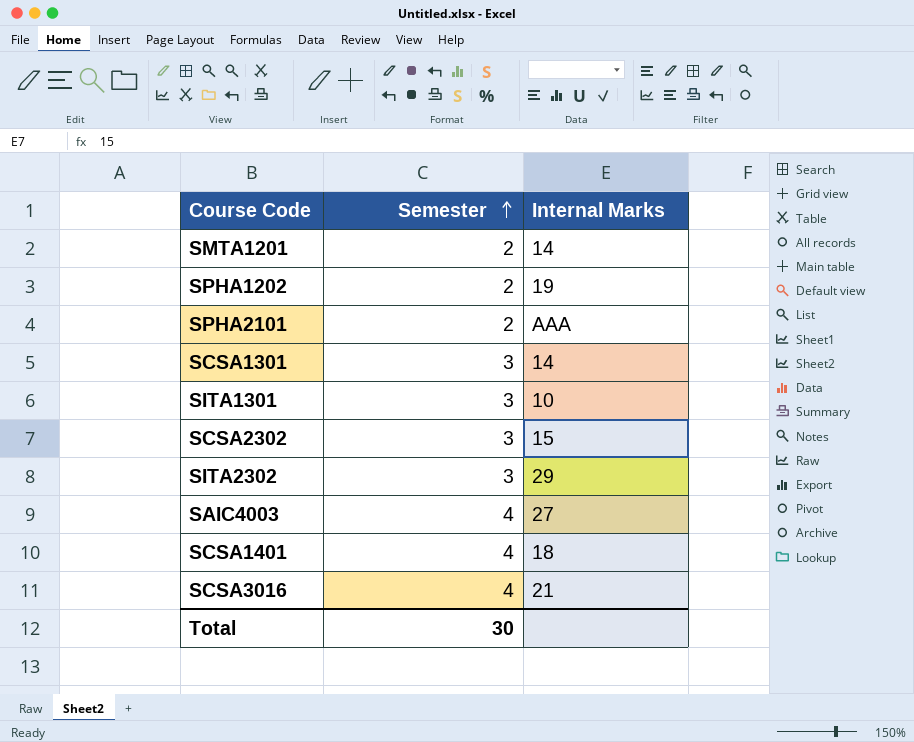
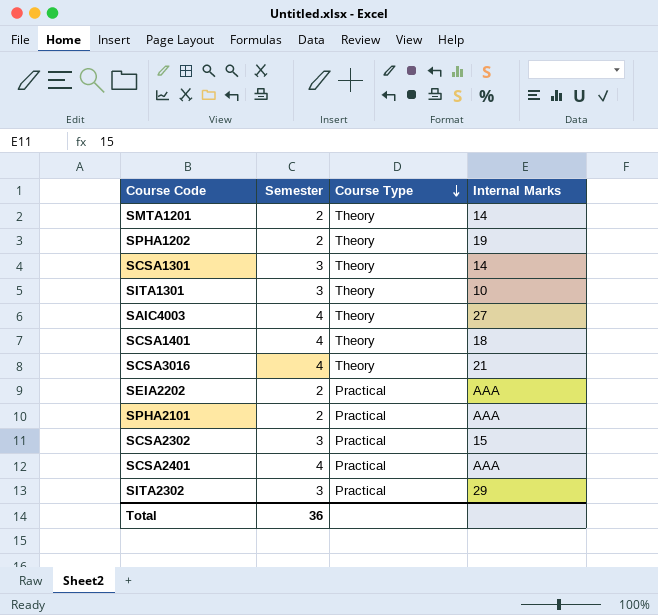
row order: Semester ascending -> Course Type descending
column Course Type | position: none -> 3
row SEIA2202: none -> 2 | Practical | AAA
row SCSA2401: none -> 4 | Practical | AAA
Total | Semester: 30 -> 36

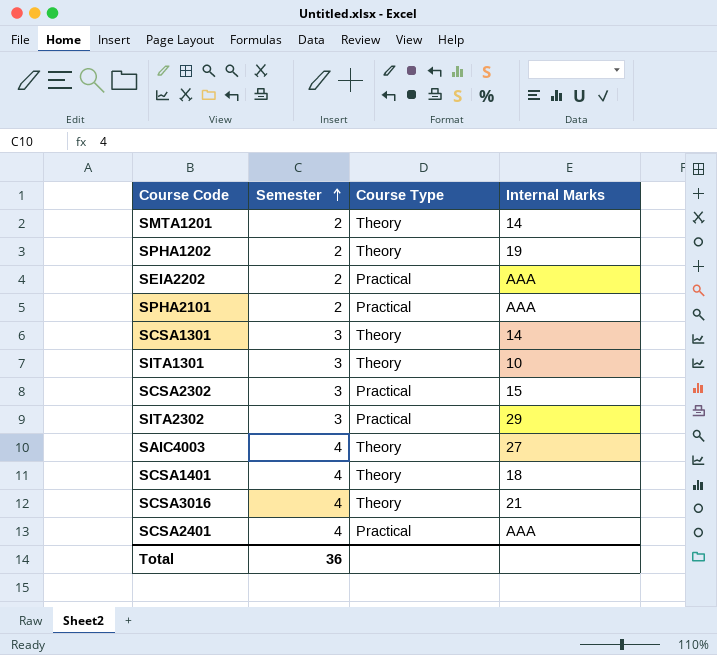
row order: Course Type descending -> Semester ascending

